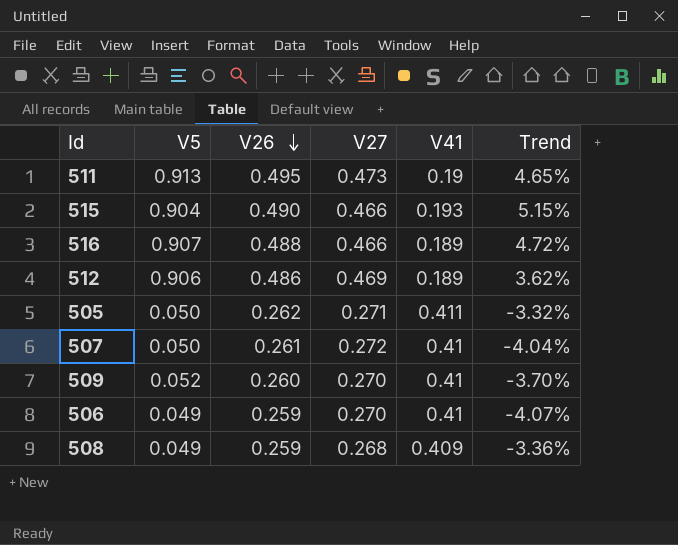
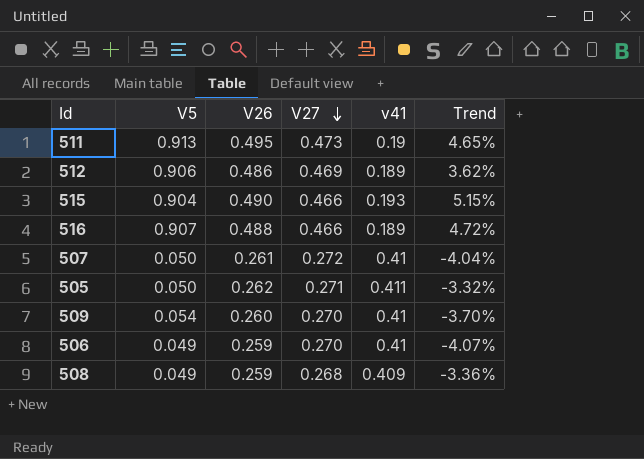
row order: V26 descending -> V27 descending
column name: V41 -> v41
509 | V5: 0.052 -> 0.054

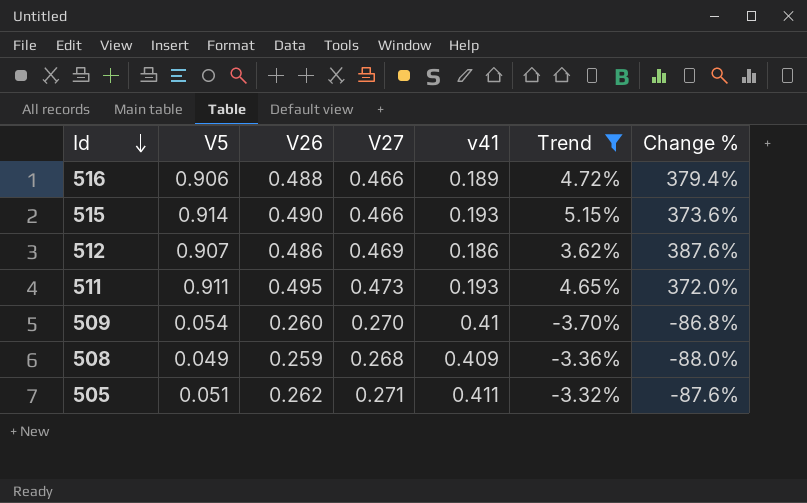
filter: none -> Trend >= -3.70%
row order: V27 descending -> Id descending
column Change % | formula: none -> ([V5] - [v41]) / [v41]
516 | V5: 0.907 -> 0.906
515 | V5: 0.904 -> 0.914
512 | V5: 0.906 -> 0.907
512 | v41: 0.189 -> 0.186
511 | V5: 0.913 -> 0.911
511 | v41: 0.19 -> 0.193
505 | V5: 0.050 -> 0.051

